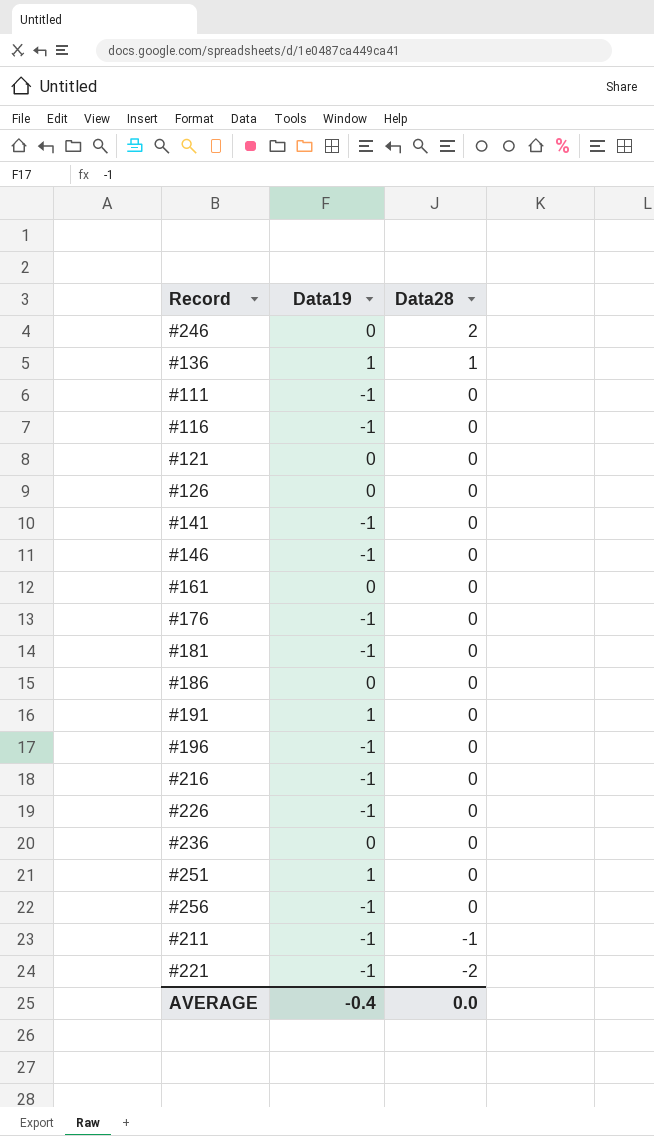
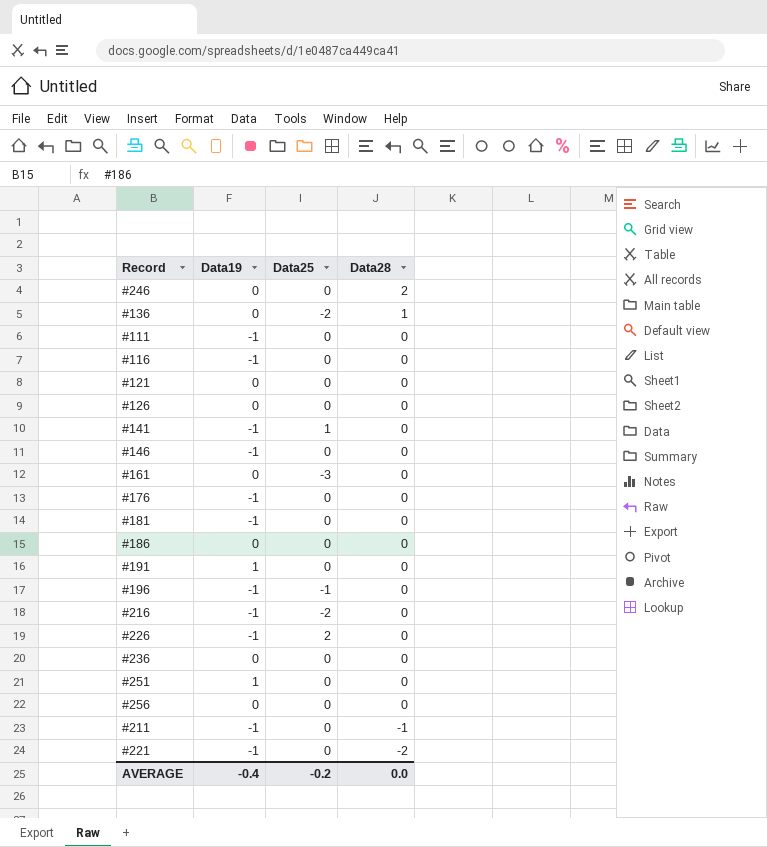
column Data25 | position: none -> 3
#136 | Data19: 1 -> 0
#256 | Data19: -1 -> 0

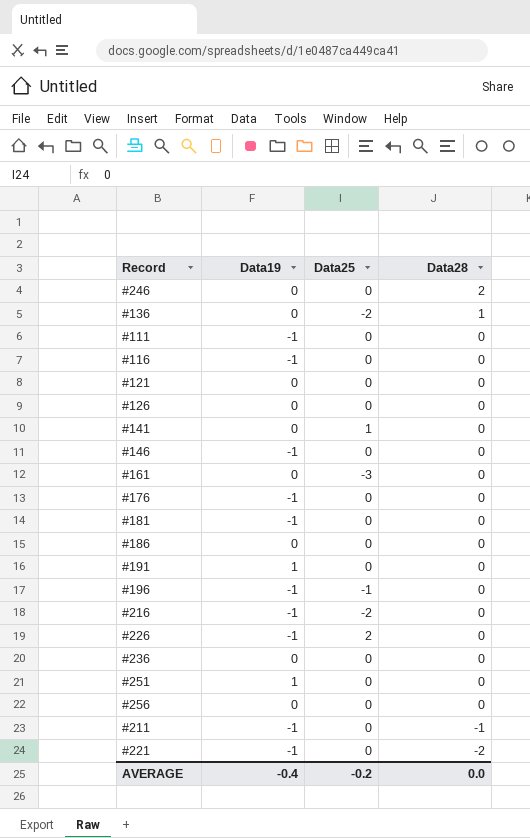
#141 | Data19: -1 -> 0

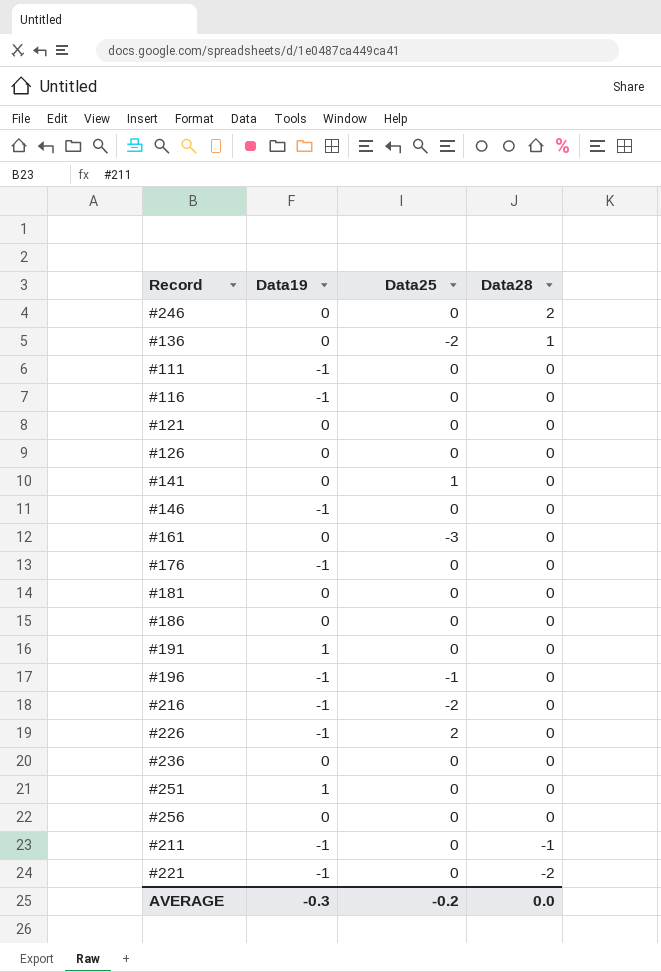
#181 | Data19: -1 -> 0
AVERAGE | Data19: -0.4 -> -0.3

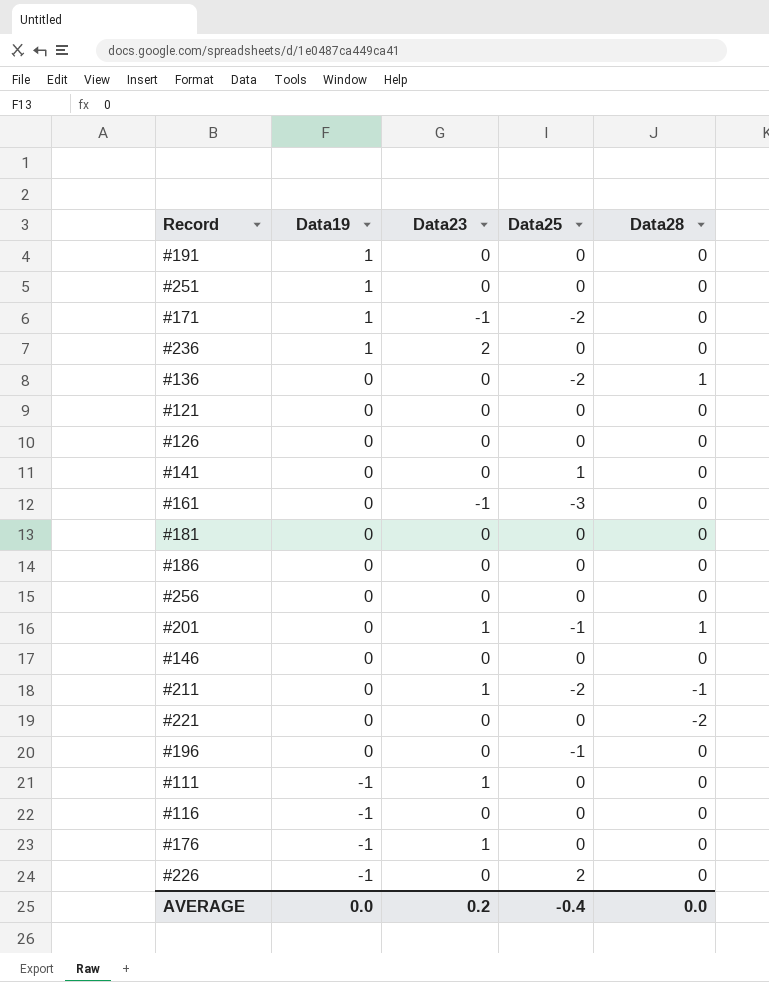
row order: Data28 descending -> Data19 descending
column Data23 | position: none -> 3
row #246: 0 | 0 | 2 -> none
row #216: -1 | -2 | 0 -> none
row #171: none -> 1 | -1 | -2 | 0
#236 | Data19: 0 -> 1
row #201: none -> 0 | 1 | -1 | 1
#146 | Data19: -1 -> 0
#211 | Data19: -1 -> 0
#211 | Data25: 0 -> -2
#221 | Data19: -1 -> 0
#196 | Data19: -1 -> 0
AVERAGE | Data19: -0.3 -> 0.0
AVERAGE | Data25: -0.2 -> -0.4

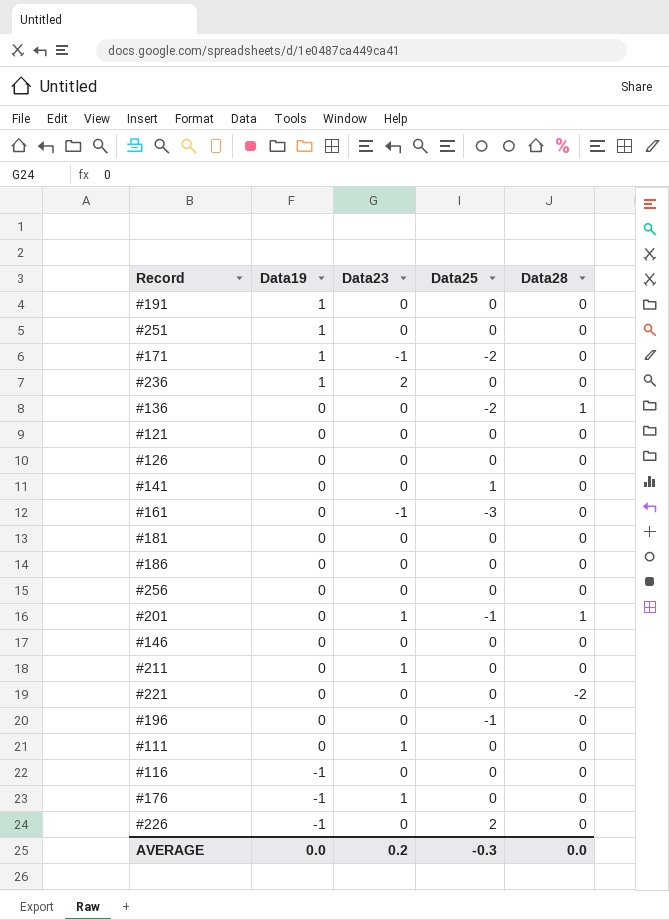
#211 | Data25: -2 -> 0
#211 | Data28: -1 -> 0
#111 | Data19: -1 -> 0
AVERAGE | Data25: -0.4 -> -0.3

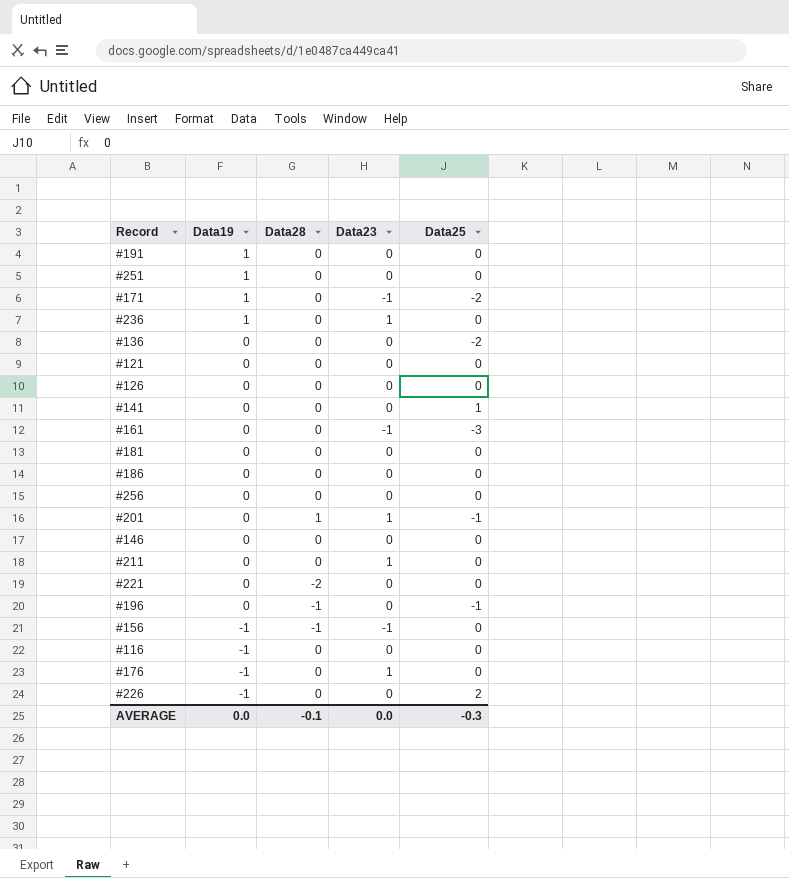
column Data28 | position: 5 -> 3
row #111: 0 | 1 | 0 | 0 -> none
#236 | Data23: 2 -> 1
#136 | Data28: 1 -> 0
#196 | Data28: 0 -> -1
row #156: none -> -1 | -1 | -1 | 0
AVERAGE | Data28: 0.0 -> -0.1
AVERAGE | Data23: 0.2 -> 0.0

